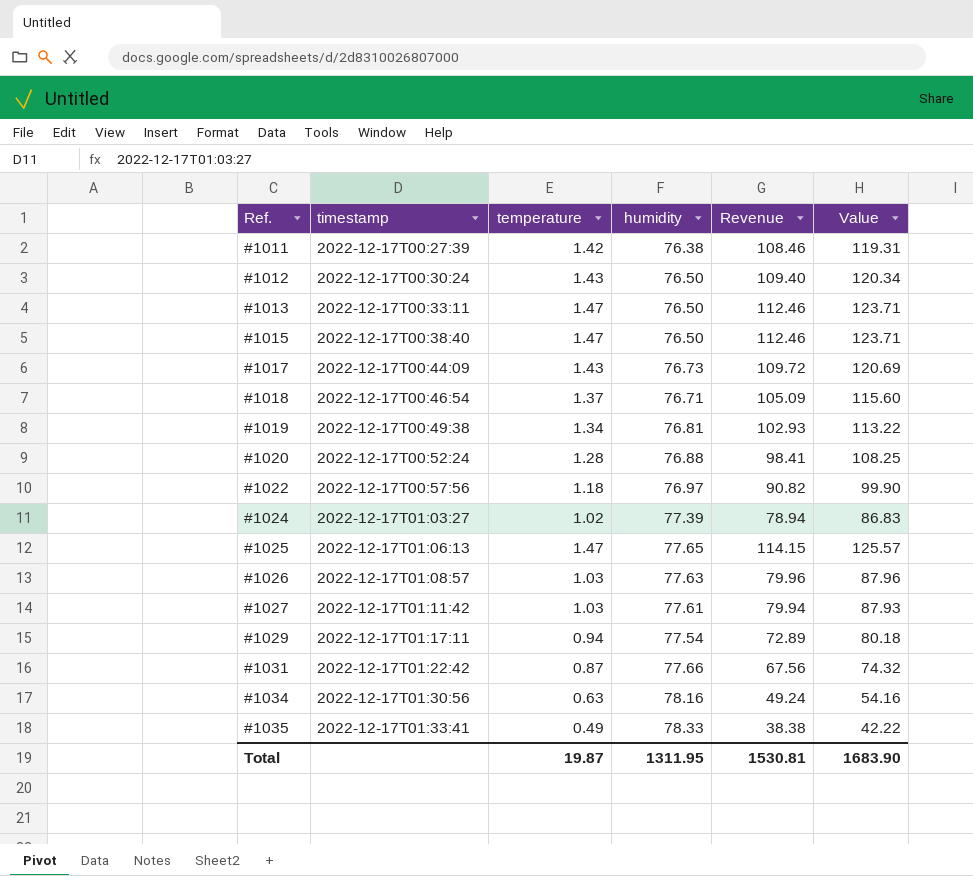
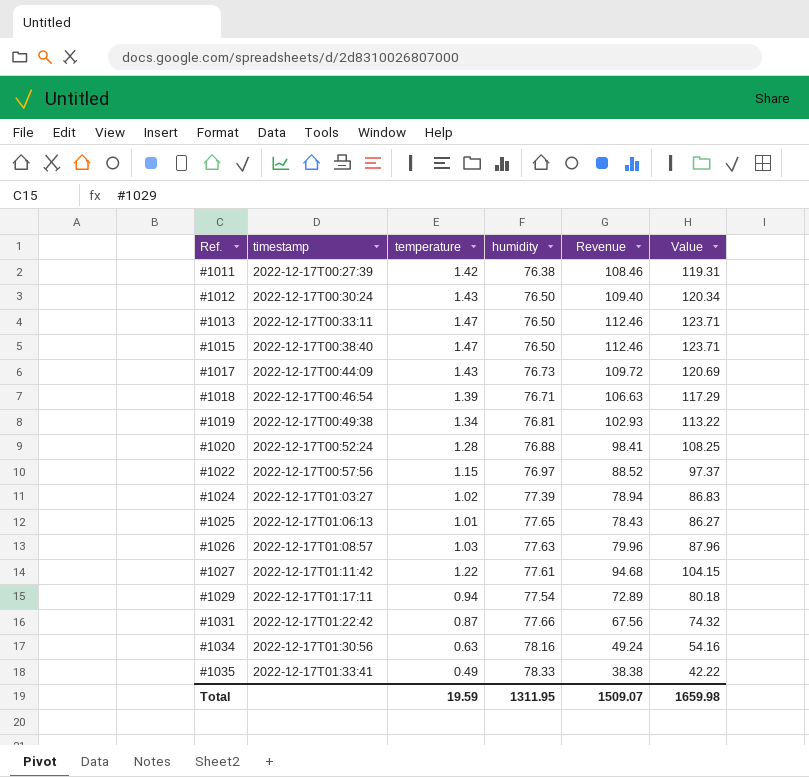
#1018 | temperature: 1.37 -> 1.39
#1018 | Revenue: 105.09 -> 106.63
#1018 | Value: 115.60 -> 117.29
#1022 | temperature: 1.18 -> 1.15
#1022 | Revenue: 90.82 -> 88.52
#1022 | Value: 99.90 -> 97.37
#1025 | temperature: 1.47 -> 1.01
#1025 | Revenue: 114.15 -> 78.43
#1025 | Value: 125.57 -> 86.27
#1027 | temperature: 1.03 -> 1.22
#1027 | Revenue: 79.94 -> 94.68
#1027 | Value: 87.93 -> 104.15
Total | temperature: 19.87 -> 19.59
Total | Revenue: 1530.81 -> 1509.07
Total | Value: 1683.90 -> 1659.98

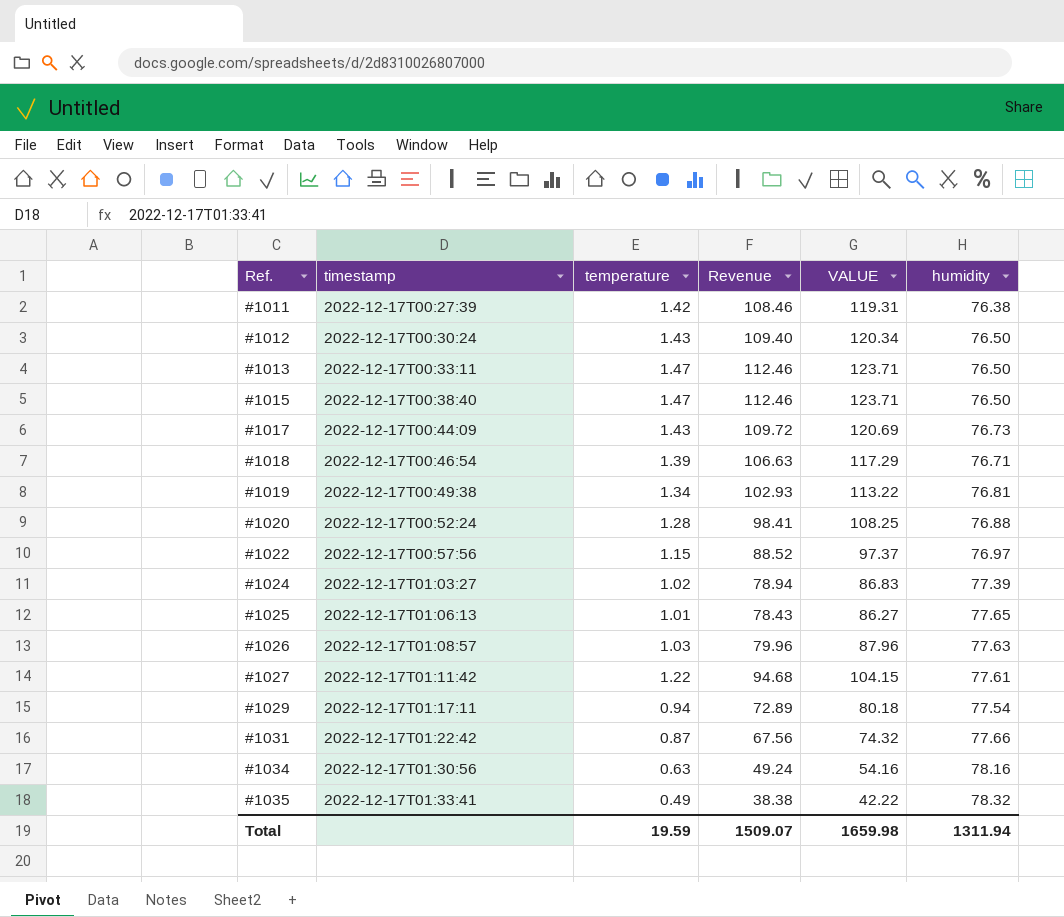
column name: Value -> VALUE
column humidity | position: 4 -> 6
#1035 | humidity: 78.33 -> 78.32
Total | humidity: 1311.95 -> 1311.94

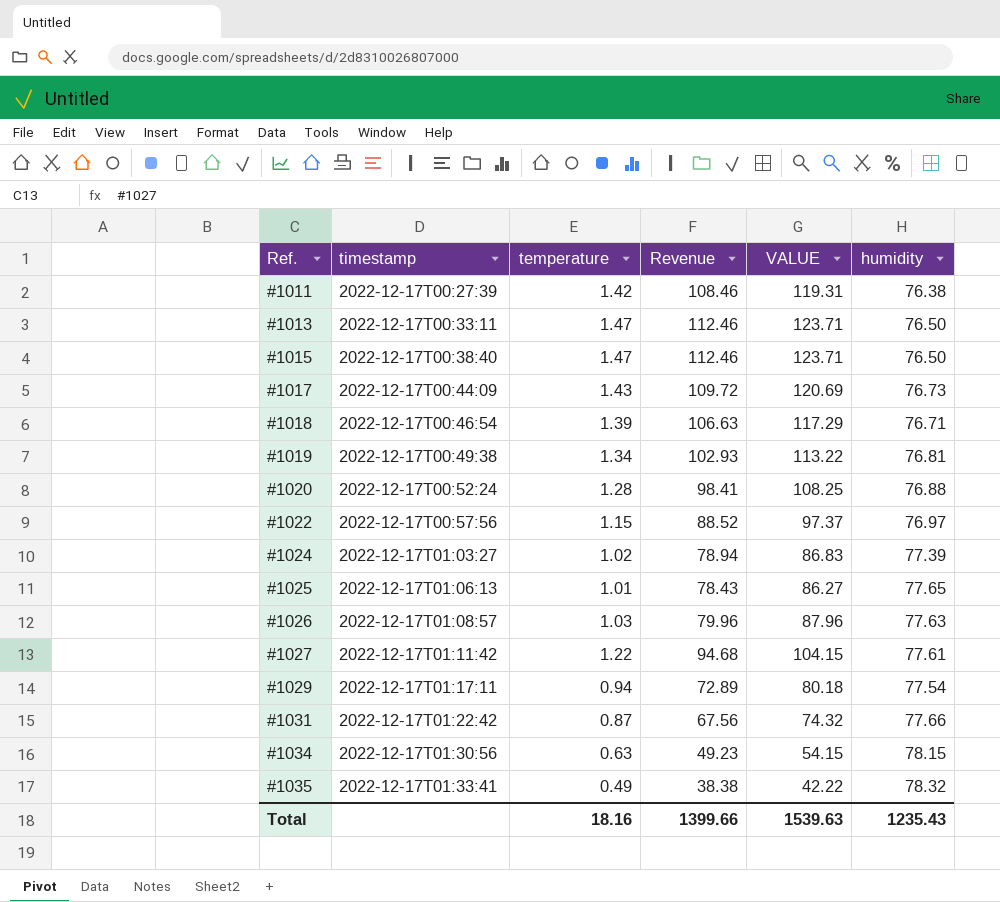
row #1012: 2022-12-17T00:30:24 | 1.43 | 109.40 | 120.34 | 76.50 -> none
#1034 | Revenue: 49.24 -> 49.23
#1034 | VALUE: 54.16 -> 54.15
#1034 | humidity: 78.16 -> 78.15
Total | temperature: 19.59 -> 18.16
Total | Revenue: 1509.07 -> 1399.66
Total | VALUE: 1659.98 -> 1539.63
Total | humidity: 1311.94 -> 1235.43

